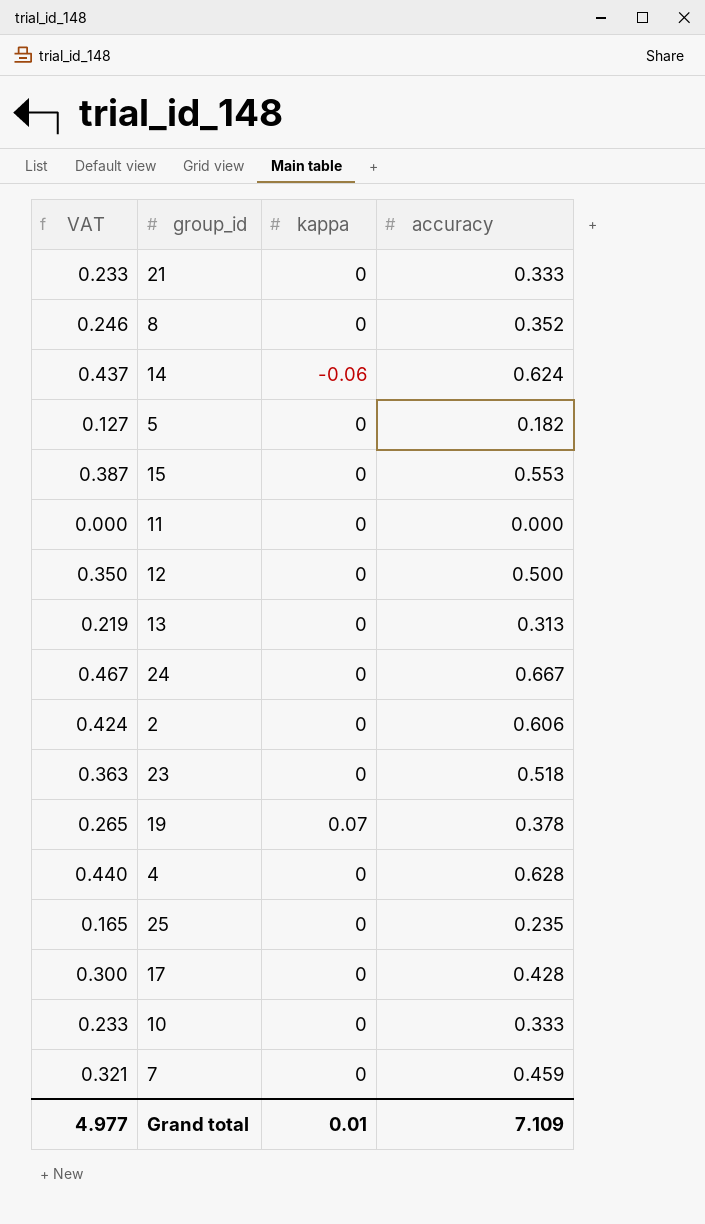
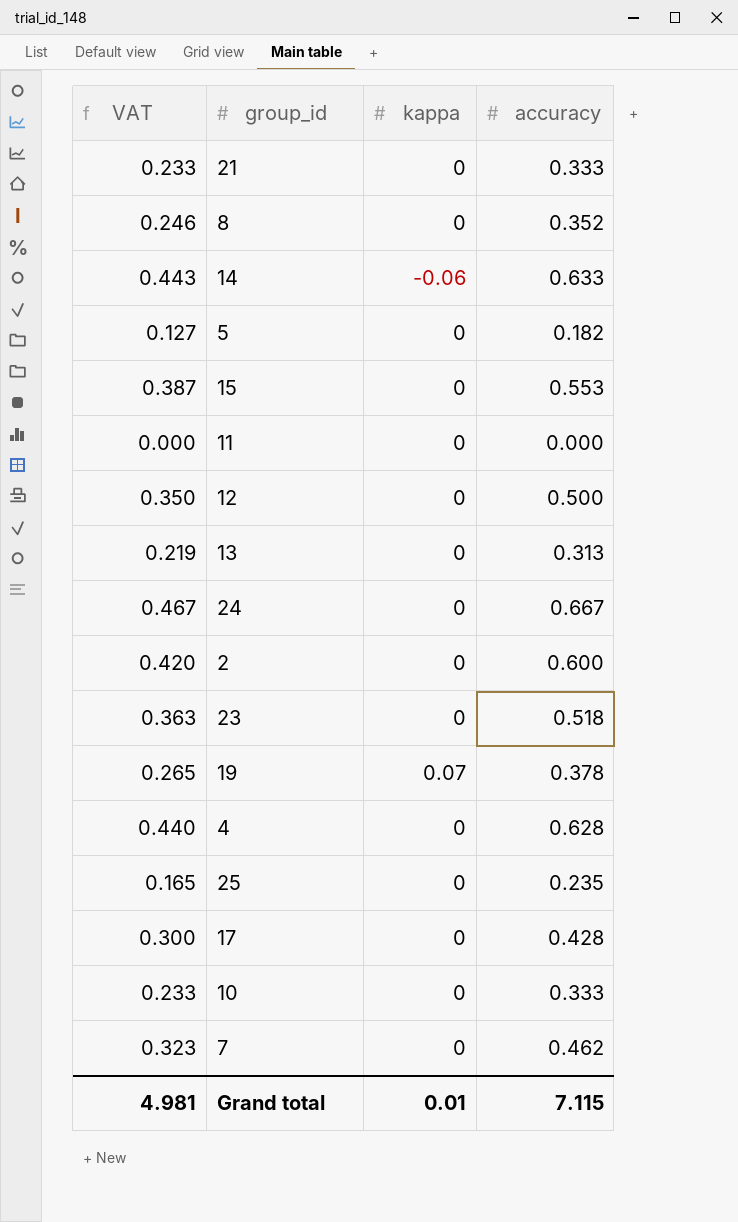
14 | VAT: 0.437 -> 0.443
14 | accuracy: 0.624 -> 0.633
2 | VAT: 0.424 -> 0.420
2 | accuracy: 0.606 -> 0.600
7 | VAT: 0.321 -> 0.323
7 | accuracy: 0.459 -> 0.462
Grand total | VAT: 4.977 -> 4.981
Grand total | accuracy: 7.109 -> 7.115

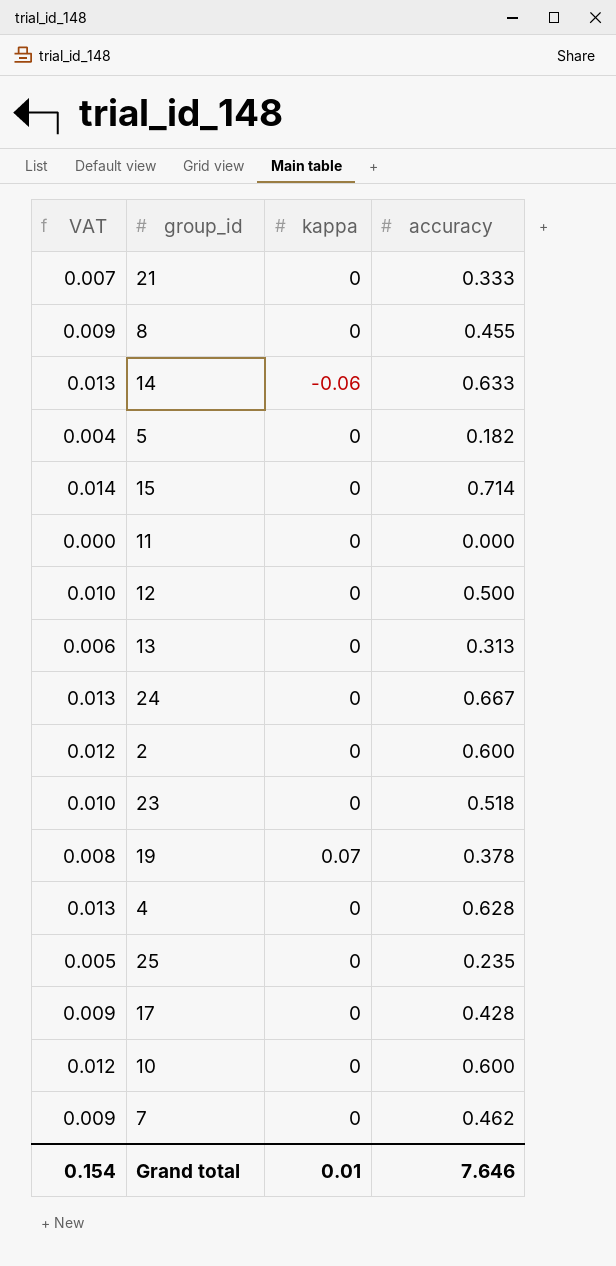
column VAT | formula: [accuracy] * 0.7 -> [accuracy] * 0.02
8 | accuracy: 0.352 -> 0.455
15 | accuracy: 0.553 -> 0.714
10 | accuracy: 0.333 -> 0.600
Grand total | VAT: 4.981 -> 0.154
Grand total | accuracy: 7.115 -> 7.646

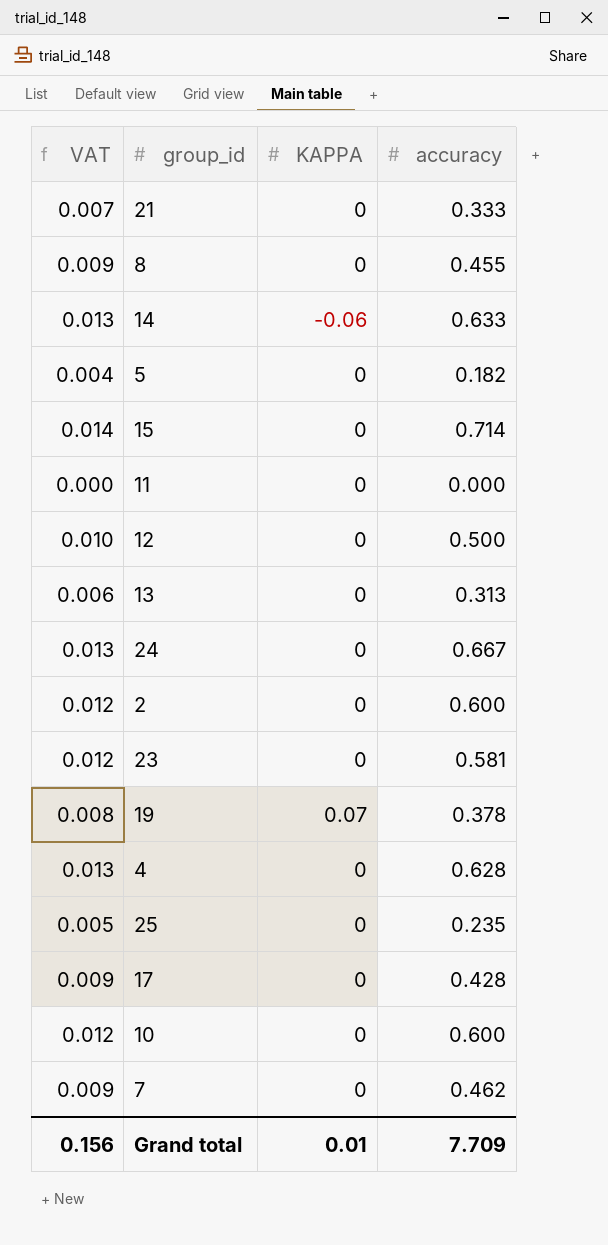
column name: kappa -> KAPPA
23 | VAT: 0.010 -> 0.012
23 | accuracy: 0.518 -> 0.581
Grand total | VAT: 0.154 -> 0.156
Grand total | accuracy: 7.646 -> 7.709

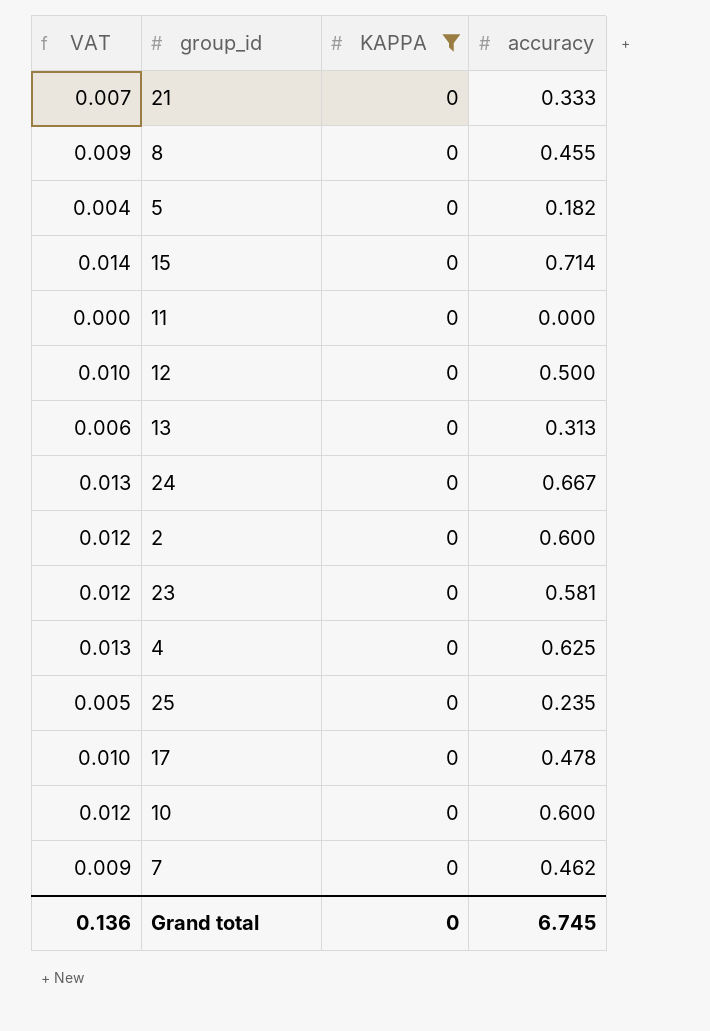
filter: none -> KAPPA = 0
4 | accuracy: 0.628 -> 0.625
17 | VAT: 0.009 -> 0.010
17 | accuracy: 0.428 -> 0.478
Grand total | VAT: 0.156 -> 0.136
Grand total | KAPPA: 0.01 -> 0
Grand total | accuracy: 7.709 -> 6.745

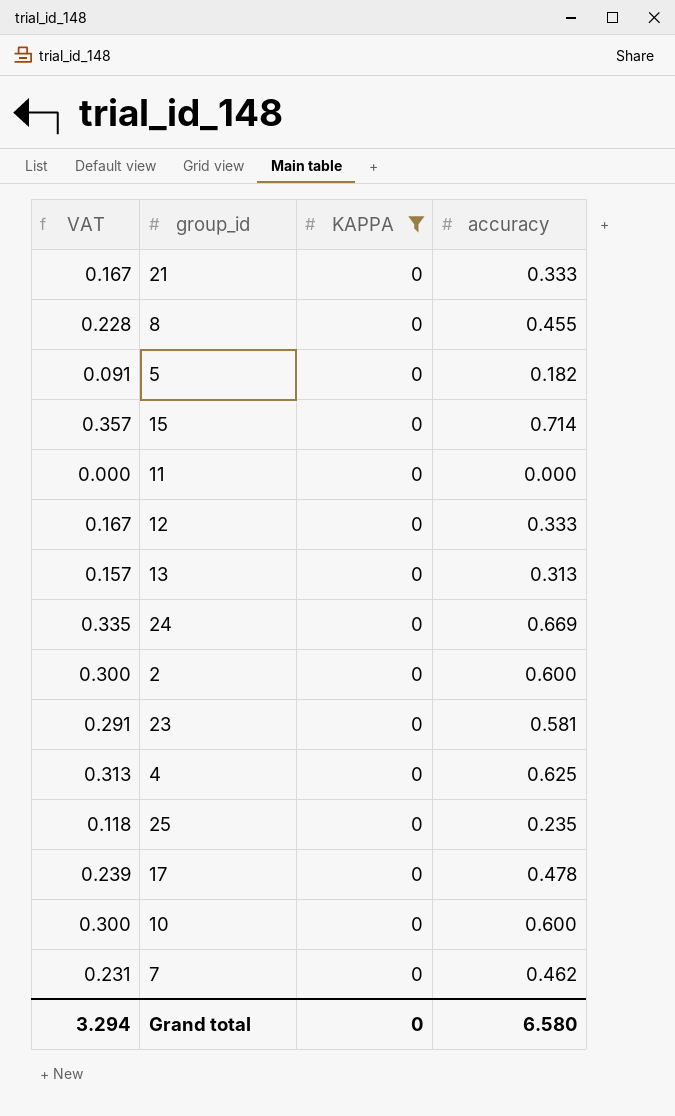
column VAT | formula: [accuracy] * 0.02 -> [accuracy] * 0.5
12 | accuracy: 0.500 -> 0.333
24 | accuracy: 0.667 -> 0.669
Grand total | VAT: 0.136 -> 3.294
Grand total | accuracy: 6.745 -> 6.580

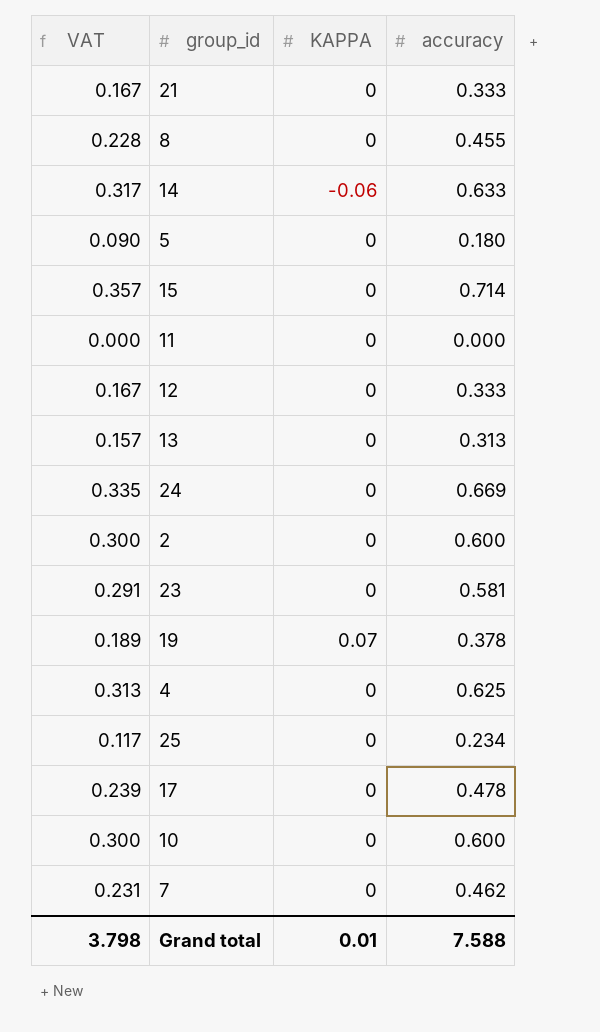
filter: KAPPA = 0 -> none
5 | VAT: 0.091 -> 0.090
5 | accuracy: 0.182 -> 0.180
25 | VAT: 0.118 -> 0.117
25 | accuracy: 0.235 -> 0.234
Grand total | VAT: 3.294 -> 3.798
Grand total | KAPPA: 0 -> 0.01
Grand total | accuracy: 6.580 -> 7.588

